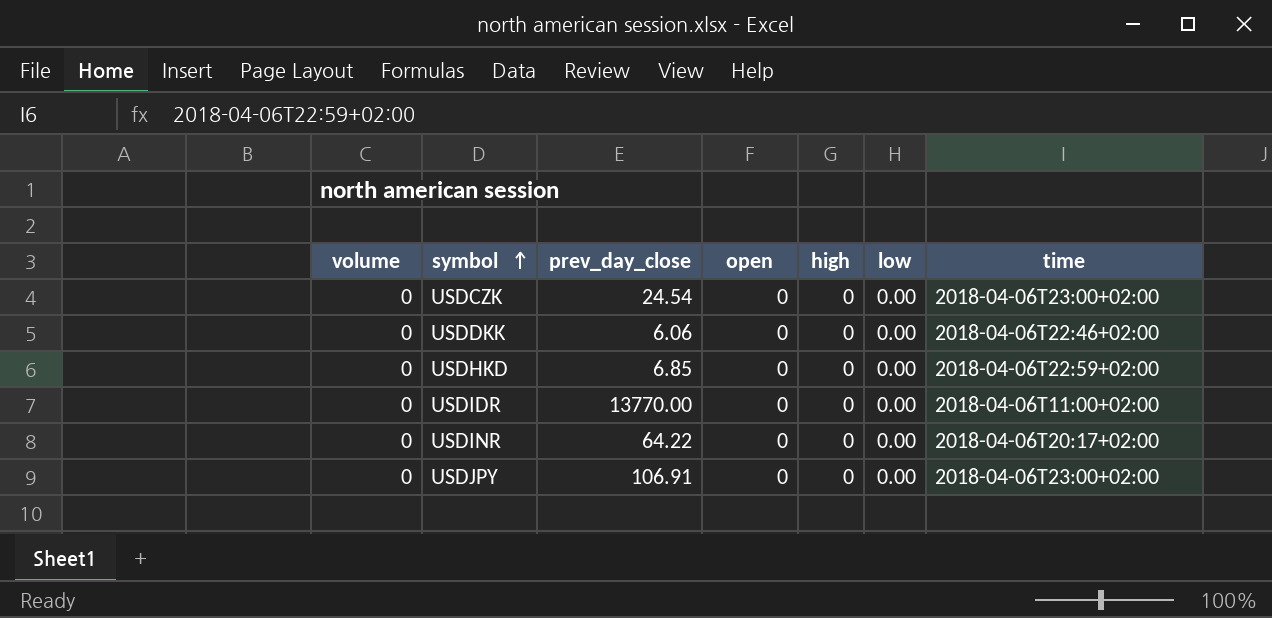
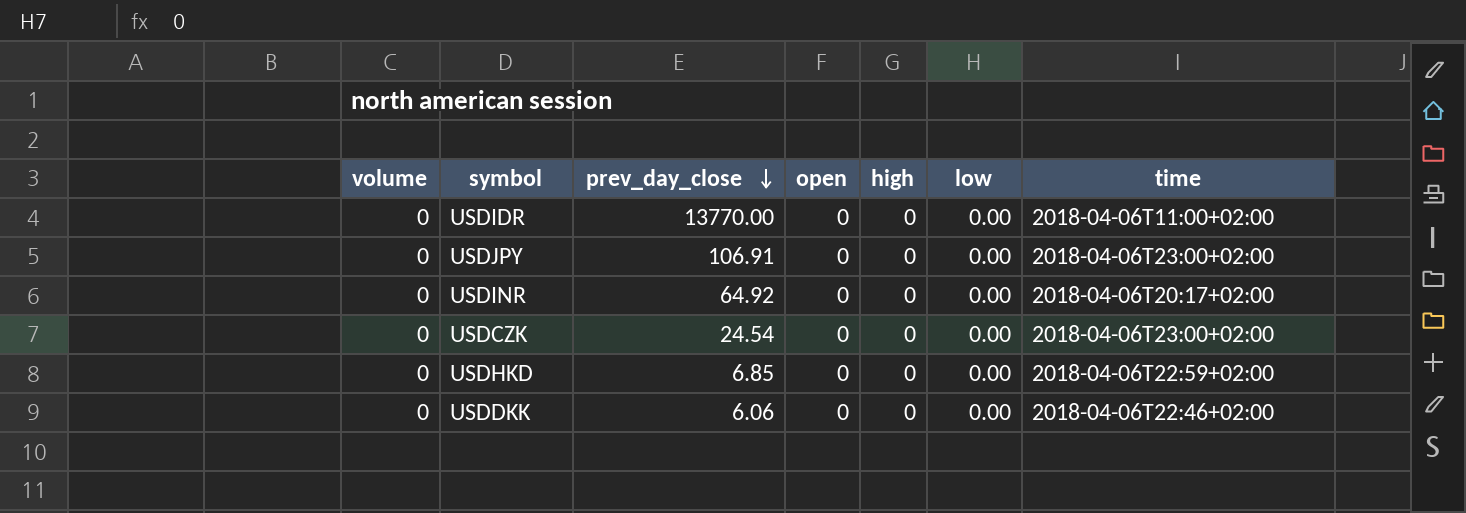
row order: symbol ascending -> prev_day_close descending
USDINR | prev_day_close: 64.22 -> 64.92

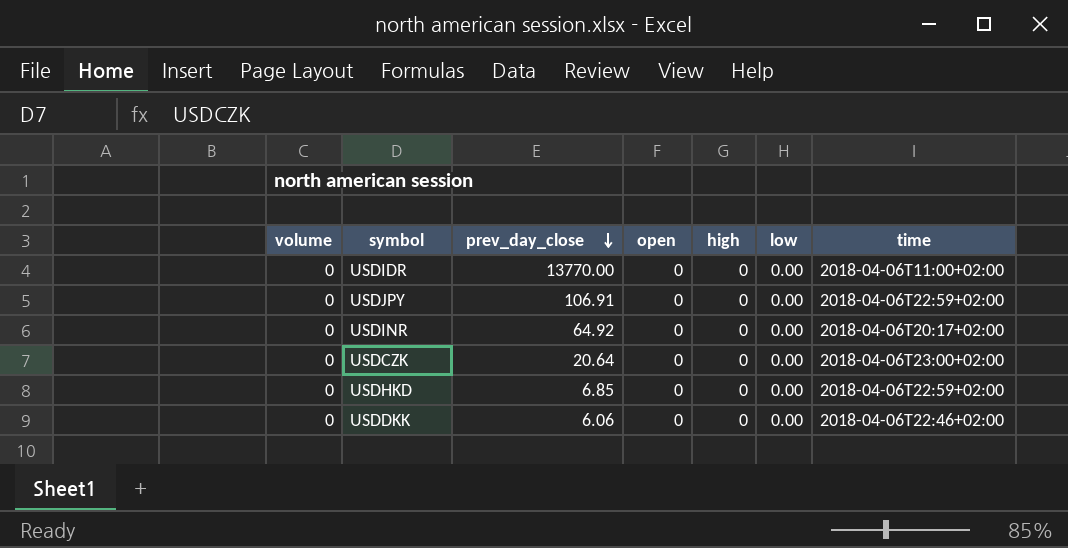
USDJPY | time: 2018-04-06T23:00+02:00 -> 2018-04-06T22:59+02:00
USDCZK | prev_day_close: 24.54 -> 20.64

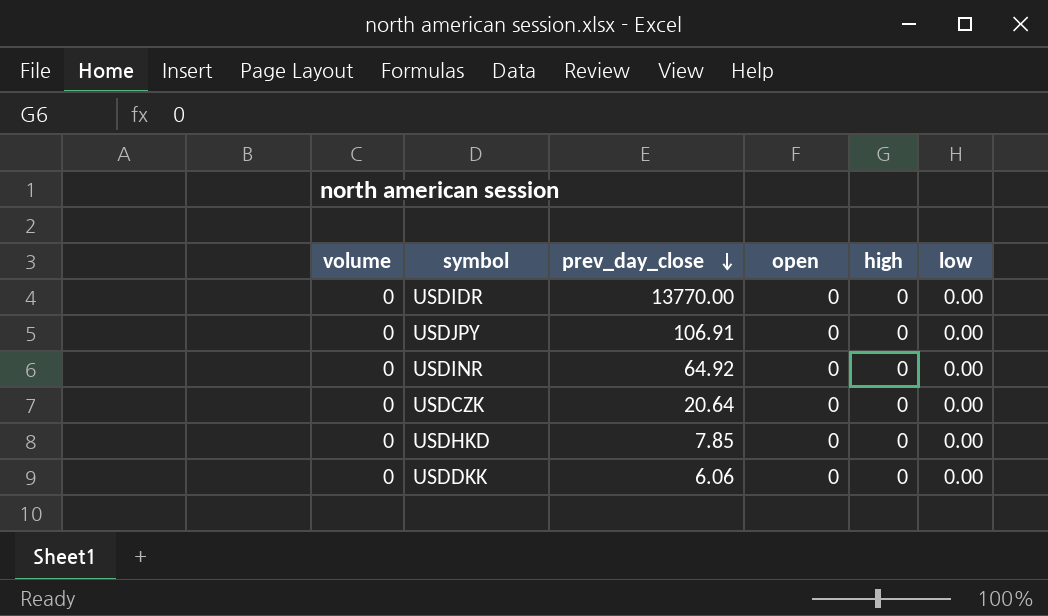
column time | position: 7 -> none
USDHKD | prev_day_close: 6.85 -> 7.85

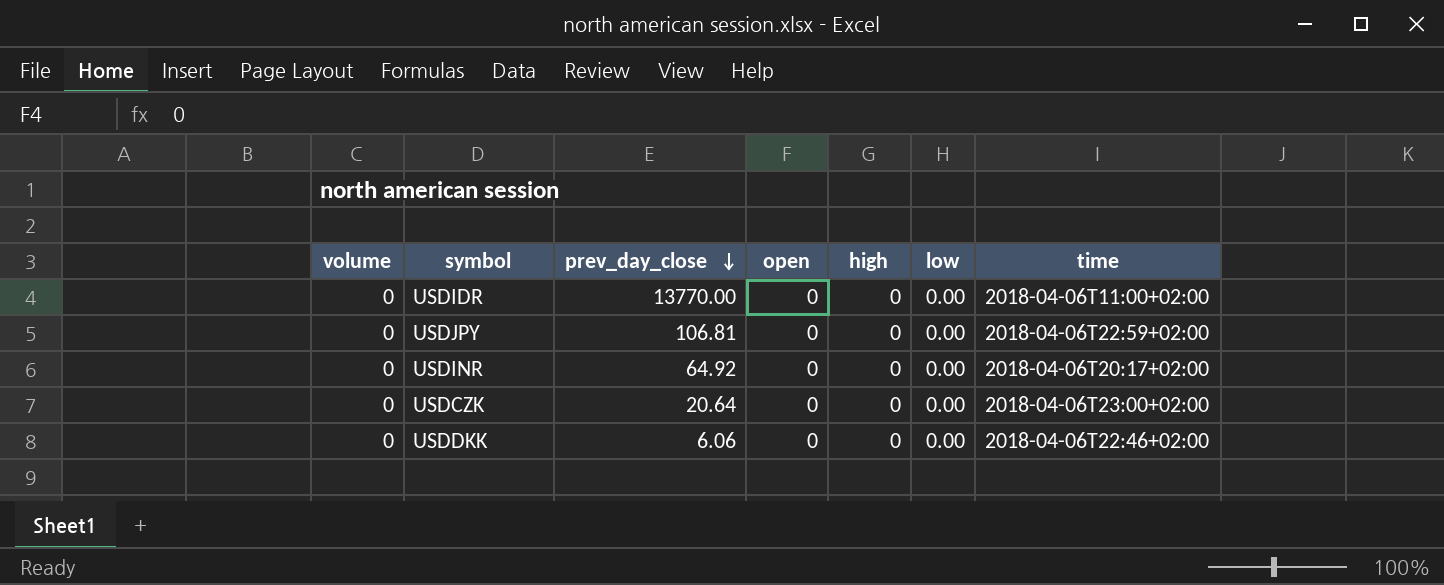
column time | position: none -> 7
row USDHKD: 0 | 7.85 | 0 | 0 | 0.00 -> none
USDJPY | prev_day_close: 106.91 -> 106.81

